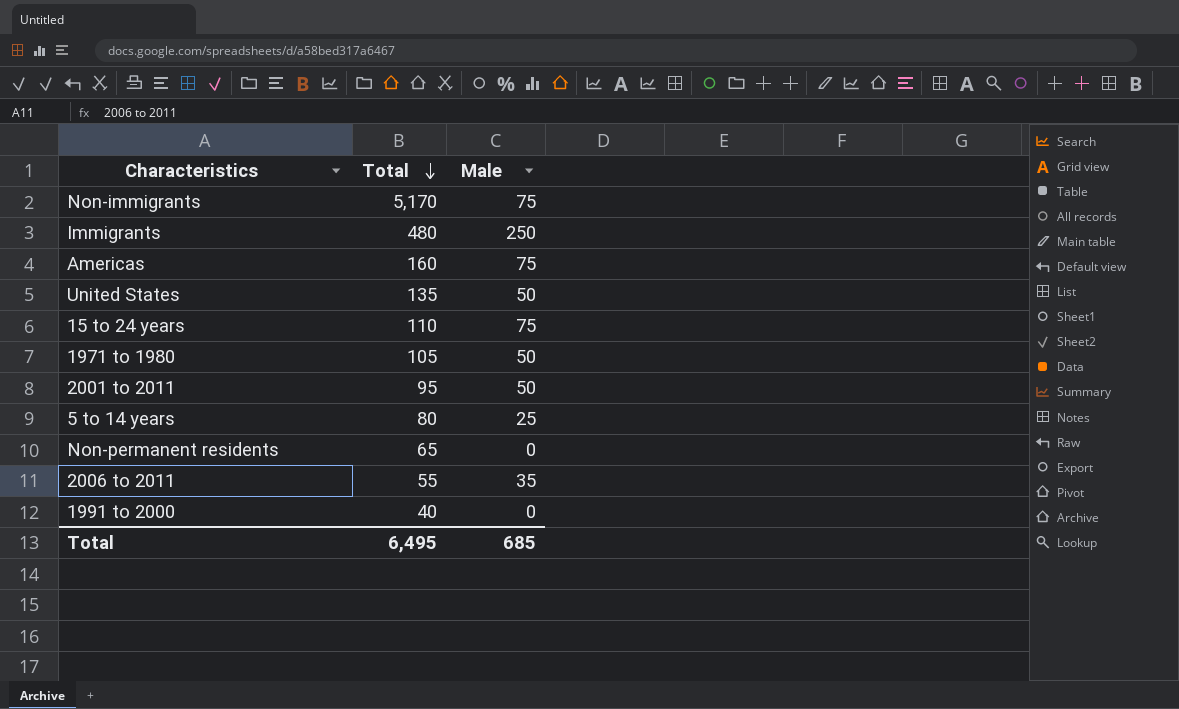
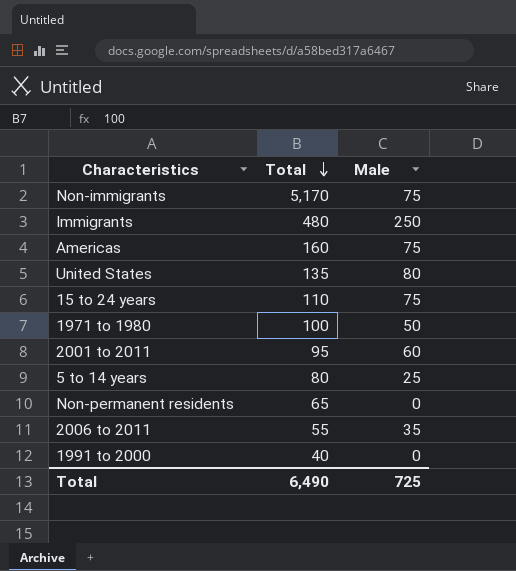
United States | Male: 50 -> 80
1971 to 1980 | Total: 105 -> 100
2001 to 2011 | Male: 50 -> 60
Total | Total: 6,495 -> 6,490
Total | Male: 685 -> 725

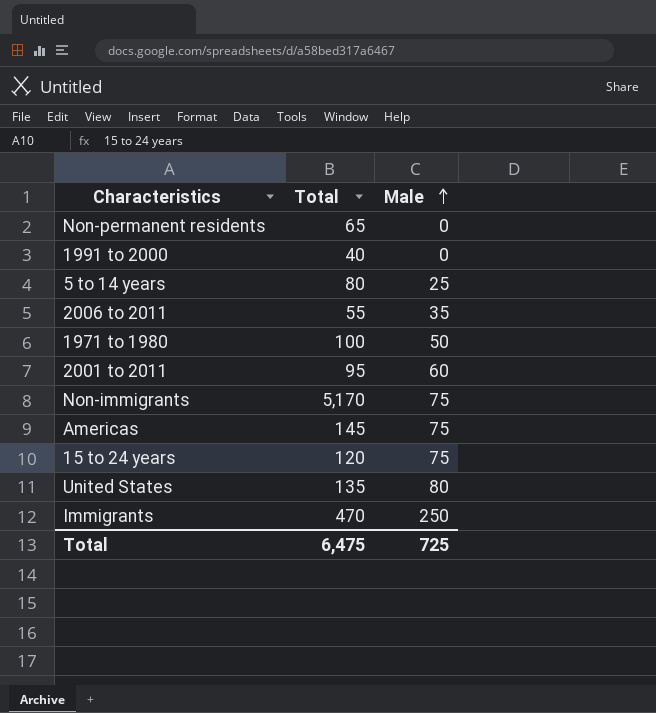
row order: Total descending -> Male ascending
Americas | Total: 160 -> 145
15 to 24 years | Total: 110 -> 120
Immigrants | Total: 480 -> 470
Total | Total: 6,490 -> 6,475

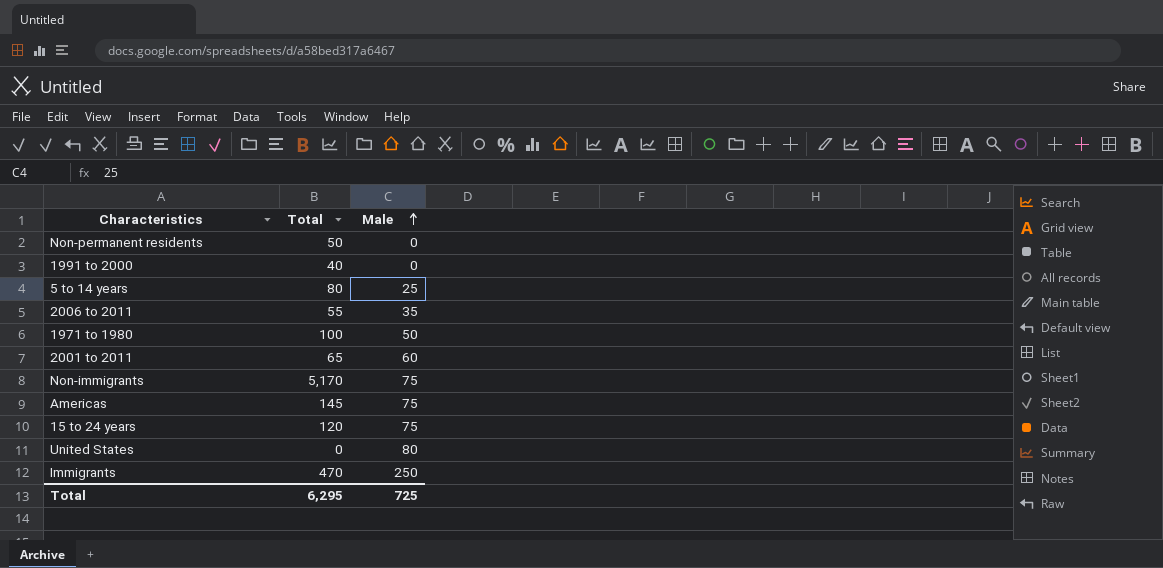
Non-permanent residents | Total: 65 -> 50
2001 to 2011 | Total: 95 -> 65
United States | Total: 135 -> 0
Total | Total: 6,475 -> 6,295

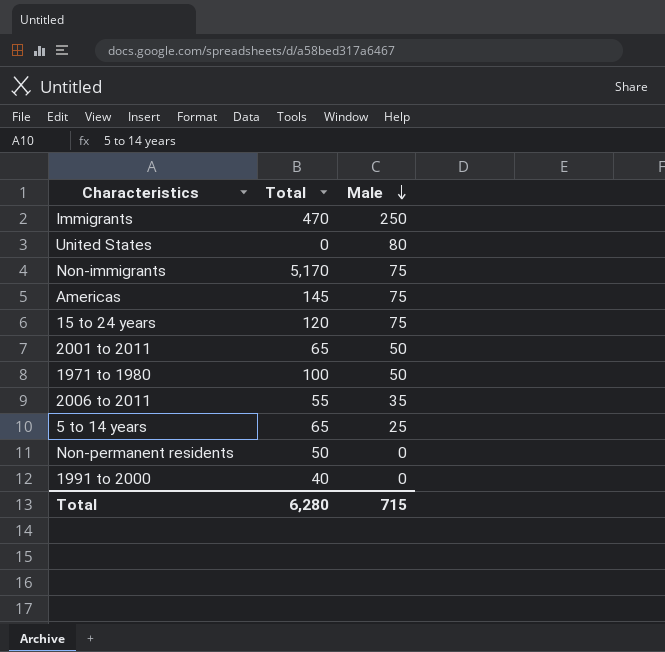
row order: Male ascending -> Male descending
2001 to 2011 | Male: 60 -> 50
5 to 14 years | Total: 80 -> 65
Total | Total: 6,295 -> 6,280
Total | Male: 725 -> 715

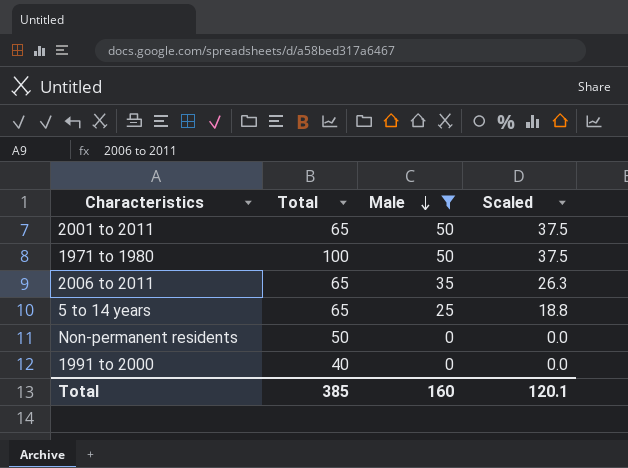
filter: none -> Male <= 50
column Scaled | formula: none -> [Male] * 0.75
2006 to 2011 | Total: 55 -> 65
Total | Total: 6,280 -> 385
Total | Male: 715 -> 160

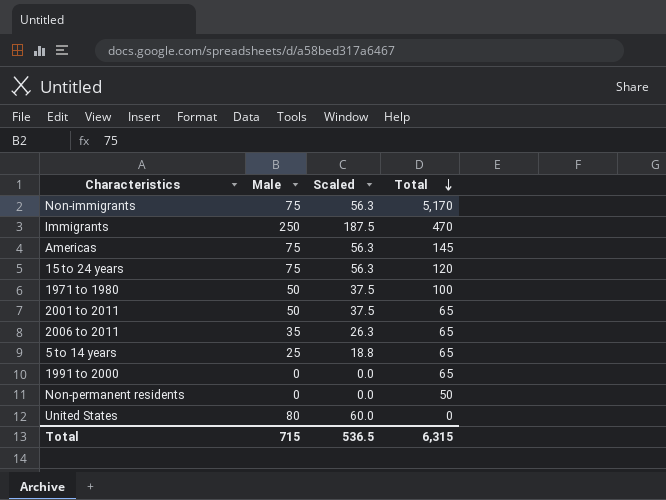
filter: Male <= 50 -> none
row order: Male descending -> Total descending
column Total | position: 2 -> 4
1991 to 2000 | Total: 40 -> 65
Total | Male: 160 -> 715
Total | Scaled: 120.1 -> 536.5
Total | Total: 385 -> 6,315

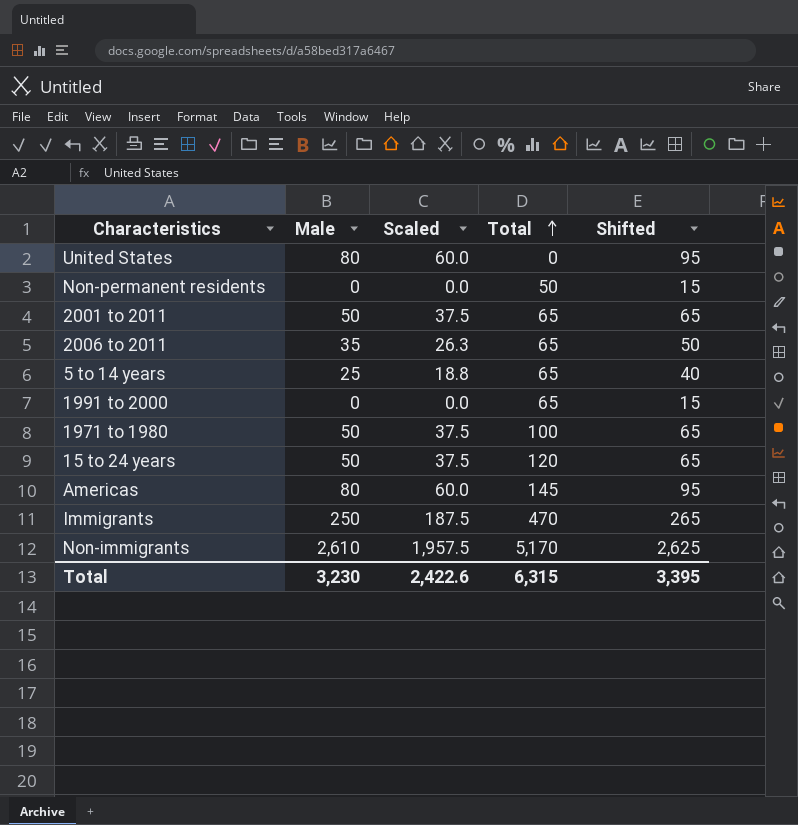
row order: Total descending -> Total ascending
column Shifted | formula: none -> [Male] + 15
15 to 24 years | Male: 75 -> 50
15 to 24 years | Scaled: 56.3 -> 37.5
Americas | Male: 75 -> 80
Americas | Scaled: 56.3 -> 60.0
Non-immigrants | Male: 75 -> 2,610
Non-immigrants | Scaled: 56.3 -> 1,957.5
Total | Male: 715 -> 3,230
Total | Scaled: 536.5 -> 2,422.6

